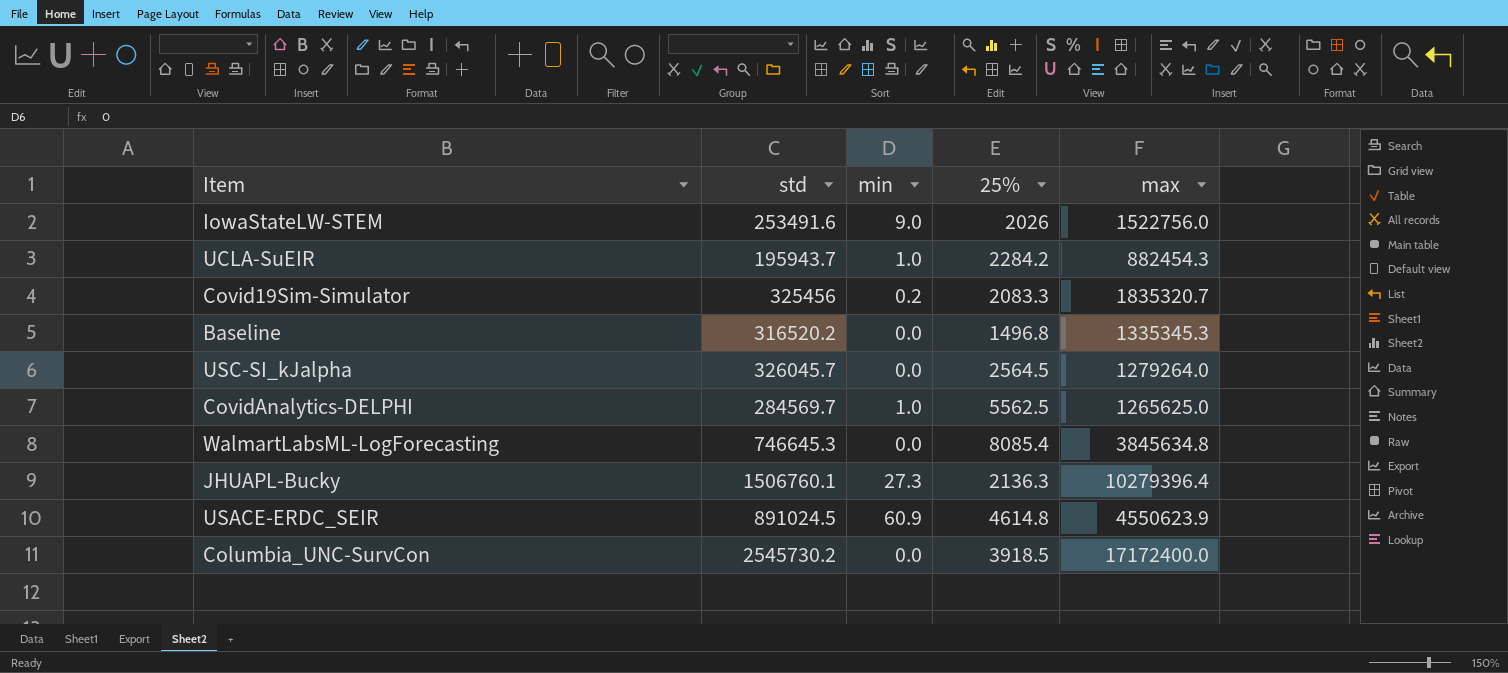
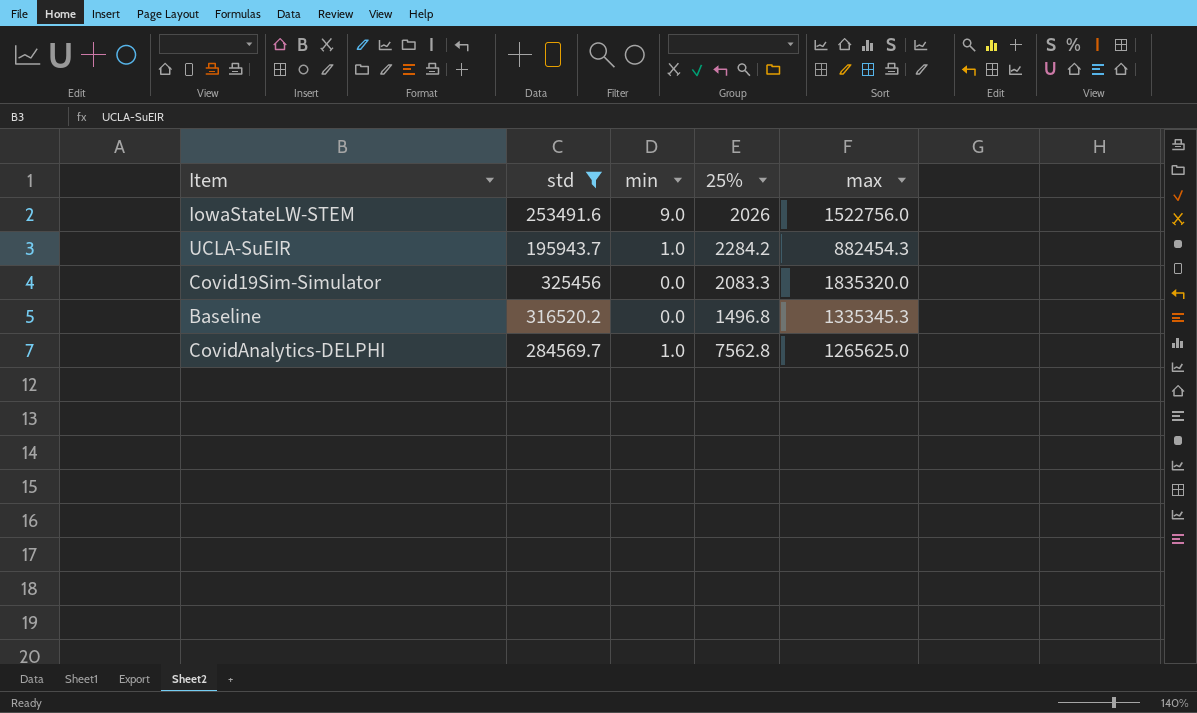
filter: none -> std <= 325456
Covid19Sim-Simulator | min: 0.2 -> 0.0
Covid19Sim-Simulator | max: 1835320.7 -> 1835320.0
CovidAnalytics-DELPHI | 25%: 5562.5 -> 7562.8

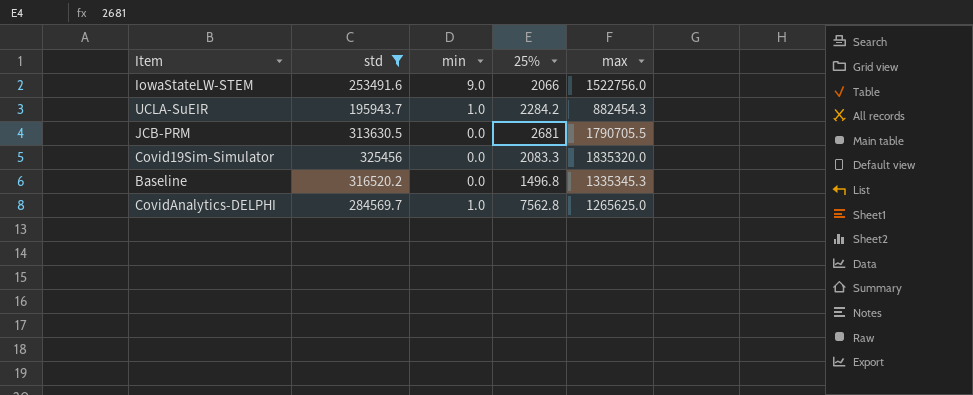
IowaStateLW-STEM | 25%: 2026 -> 2066
row JCB-PRM: none -> 313630.5 | 0.0 | 2681 | 1790705.5

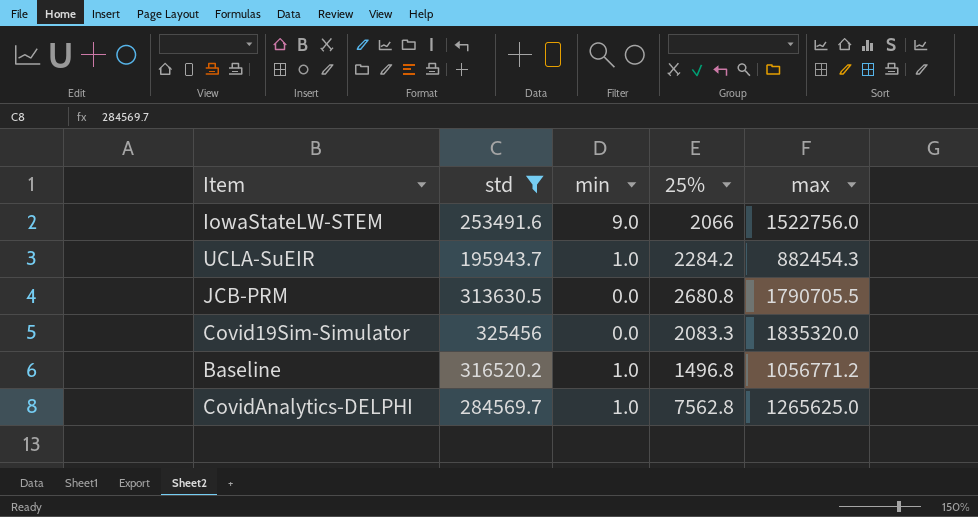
JCB-PRM | 25%: 2681 -> 2680.8
Baseline | min: 0.0 -> 1.0
Baseline | max: 1335345.3 -> 1056771.2

